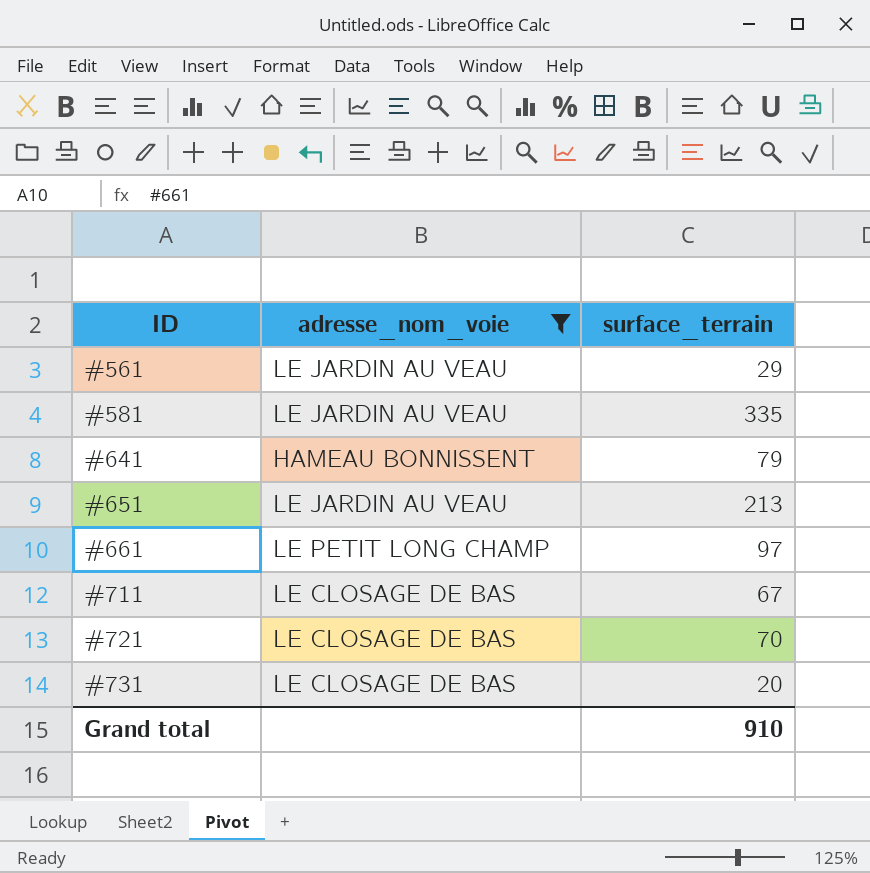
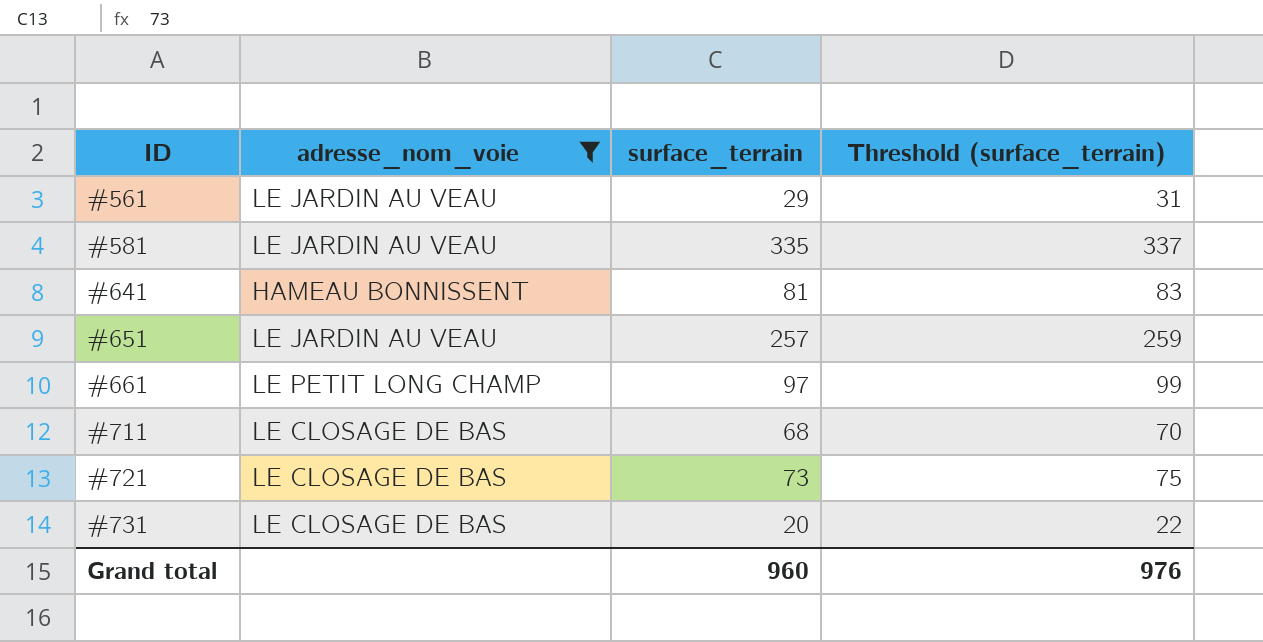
column Threshold (surface_terrain) | formula: none -> [surface_terrain] + 2
#641 | surface_terrain: 79 -> 81
#651 | surface_terrain: 213 -> 257
#711 | surface_terrain: 67 -> 68
#721 | surface_terrain: 70 -> 73
Grand total | surface_terrain: 910 -> 960

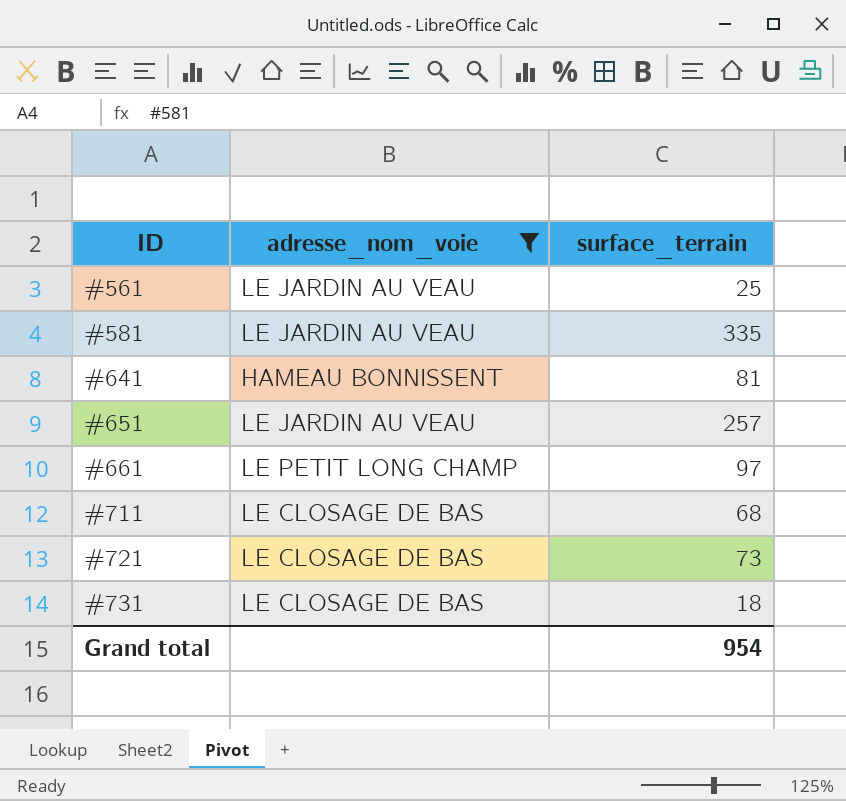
column Threshold (surface_terrain) | formula: [surface_terrain] + 2 -> none
#561 | surface_terrain: 29 -> 25
#731 | surface_terrain: 20 -> 18
Grand total | surface_terrain: 960 -> 954

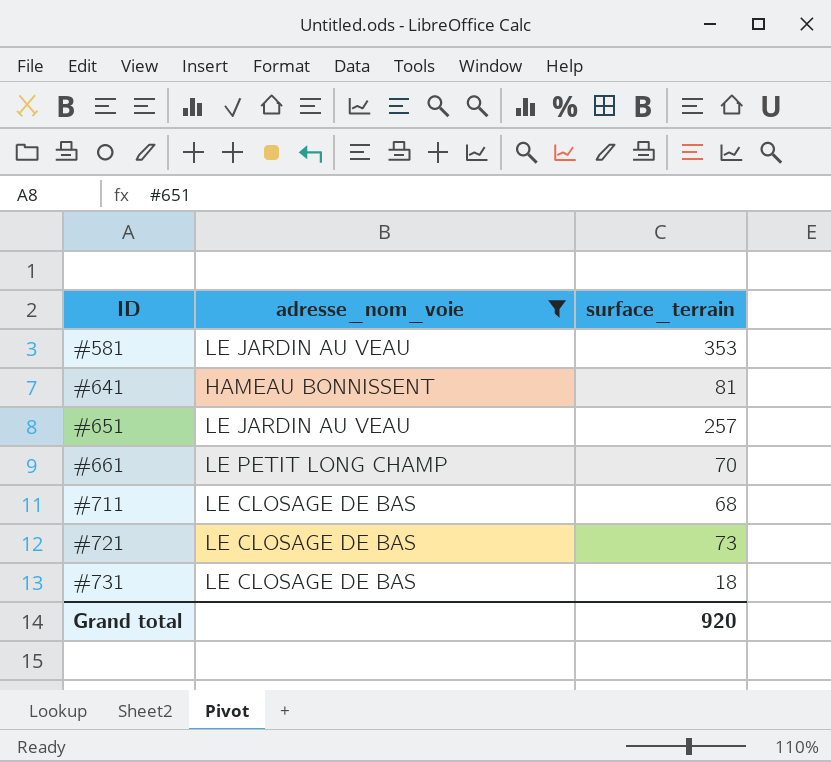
row #561: LE JARDIN AU VEAU | 25 -> none
#581 | surface_terrain: 335 -> 353
#661 | surface_terrain: 97 -> 70
Grand total | surface_terrain: 954 -> 920

